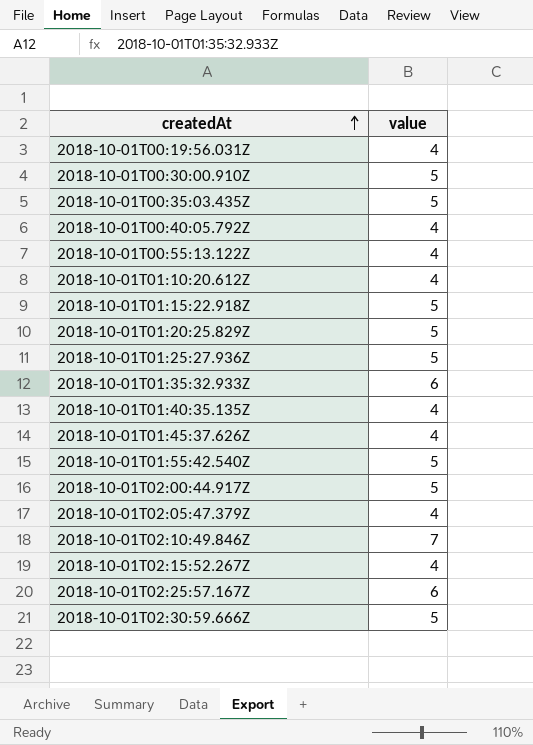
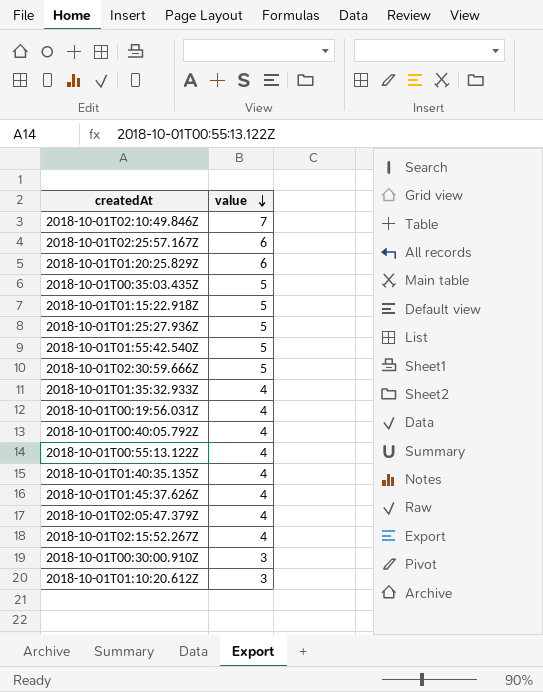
row order: createdAt ascending -> value descending
row 2018-10-01T02:00:44.917Z: 5 -> none
2018-10-01T01:20:25.829Z | value: 5 -> 6
2018-10-01T01:35:32.933Z | value: 6 -> 4
2018-10-01T00:30:00.910Z | value: 5 -> 3
2018-10-01T01:10:20.612Z | value: 4 -> 3

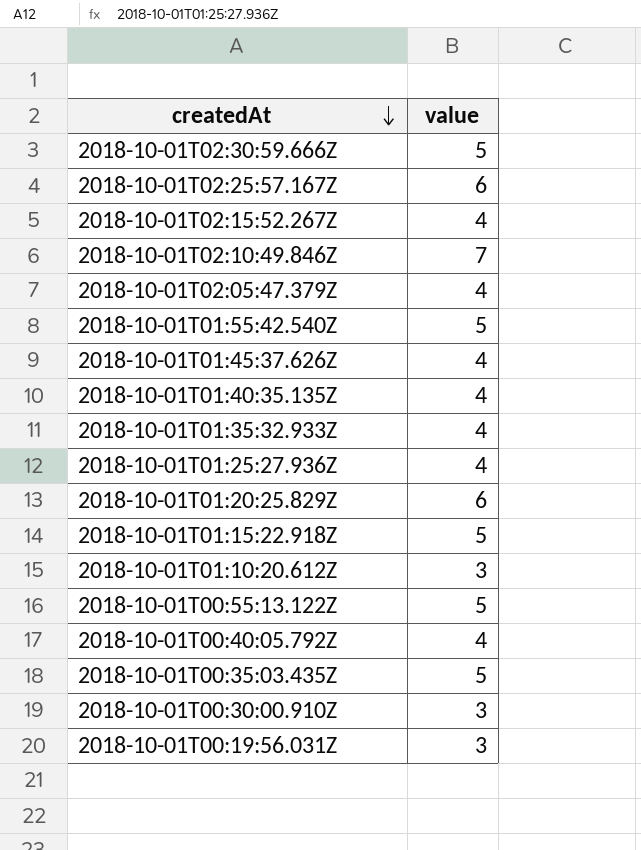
row order: value descending -> createdAt descending
2018-10-01T01:25:27.936Z | value: 5 -> 4
2018-10-01T00:55:13.122Z | value: 4 -> 5
2018-10-01T00:19:56.031Z | value: 4 -> 3

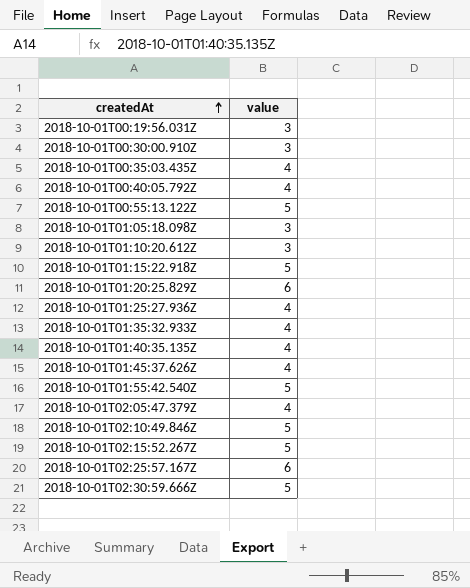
row order: createdAt descending -> createdAt ascending
2018-10-01T00:35:03.435Z | value: 5 -> 4
row 2018-10-01T01:05:18.098Z: none -> 3
2018-10-01T02:10:49.846Z | value: 7 -> 5
2018-10-01T02:15:52.267Z | value: 4 -> 5

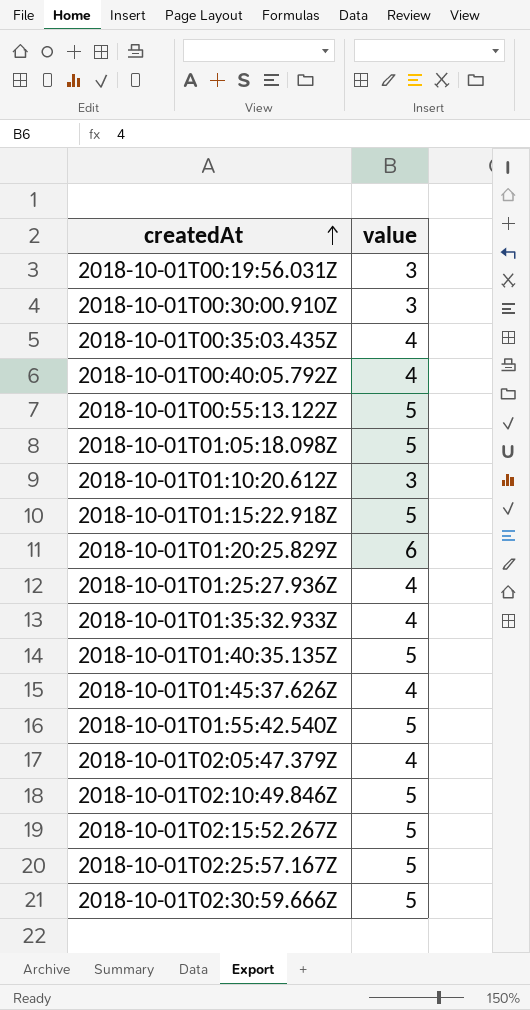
2018-10-01T01:05:18.098Z | value: 3 -> 5
2018-10-01T01:40:35.135Z | value: 4 -> 5
2018-10-01T02:25:57.167Z | value: 6 -> 5

